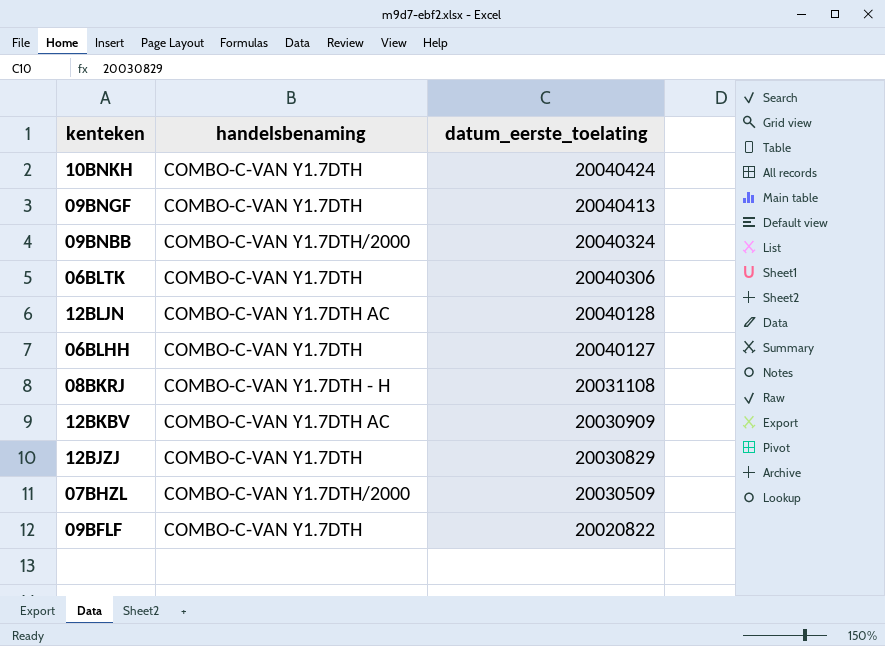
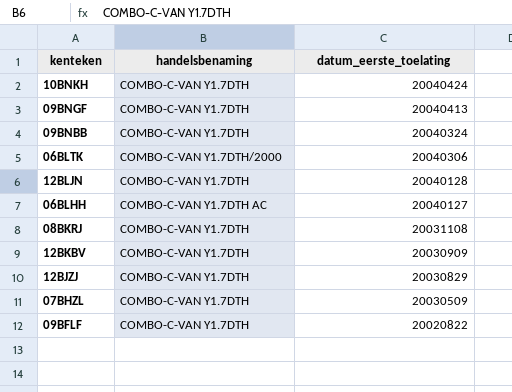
09BNBB | handelsbenaming: COMBO-C-VAN Y1.7DTH/2000 -> COMBO-C-VAN Y1.7DTH
06BLTK | handelsbenaming: COMBO-C-VAN Y1.7DTH -> COMBO-C-VAN Y1.7DTH/2000
12BLJN | handelsbenaming: COMBO-C-VAN Y1.7DTH AC -> COMBO-C-VAN Y1.7DTH
06BLHH | handelsbenaming: COMBO-C-VAN Y1.7DTH -> COMBO-C-VAN Y1.7DTH AC
08BKRJ | handelsbenaming: COMBO-C-VAN Y1.7DTH - H -> COMBO-C-VAN Y1.7DTH
12BKBV | handelsbenaming: COMBO-C-VAN Y1.7DTH AC -> COMBO-C-VAN Y1.7DTH
07BHZL | handelsbenaming: COMBO-C-VAN Y1.7DTH/2000 -> COMBO-C-VAN Y1.7DTH

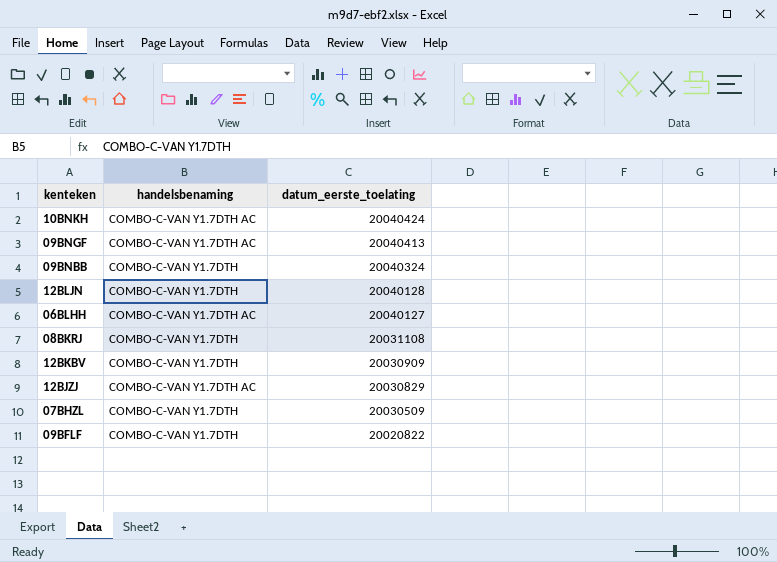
row 06BLTK: COMBO-C-VAN Y1.7DTH/2000 | 20040306 -> none
10BNKH | handelsbenaming: COMBO-C-VAN Y1.7DTH -> COMBO-C-VAN Y1.7DTH AC
09BNGF | handelsbenaming: COMBO-C-VAN Y1.7DTH -> COMBO-C-VAN Y1.7DTH AC
12BJZJ | handelsbenaming: COMBO-C-VAN Y1.7DTH -> COMBO-C-VAN Y1.7DTH AC

